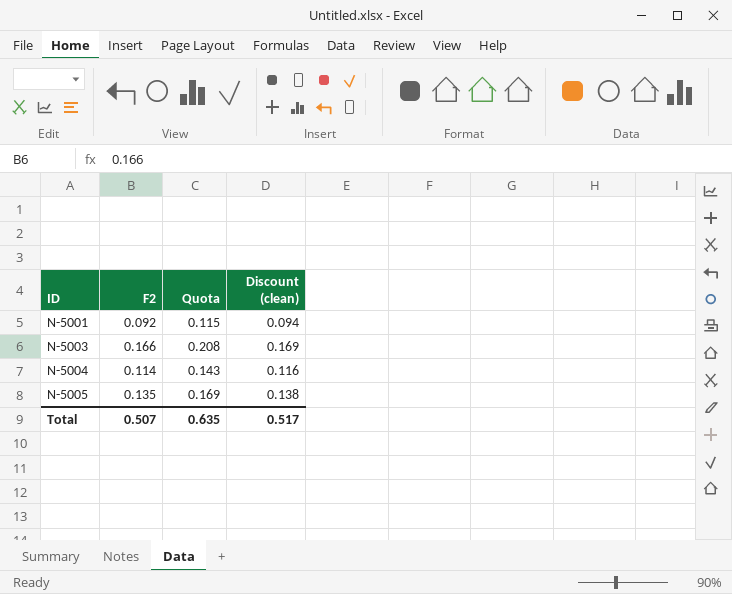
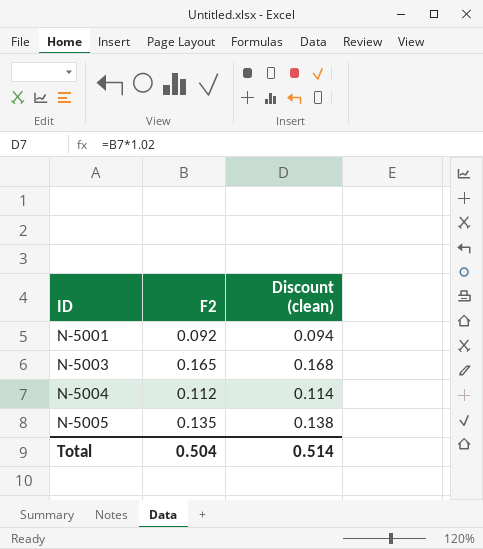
column Quota | formula: [F2] * 1.25 -> none
N-5003 | F2: 0.166 -> 0.165
N-5003 | Discount (clean): 0.169 -> 0.168
N-5004 | F2: 0.114 -> 0.112
N-5004 | Discount (clean): 0.116 -> 0.114
Total | F2: 0.507 -> 0.504
Total | Discount (clean): 0.517 -> 0.514

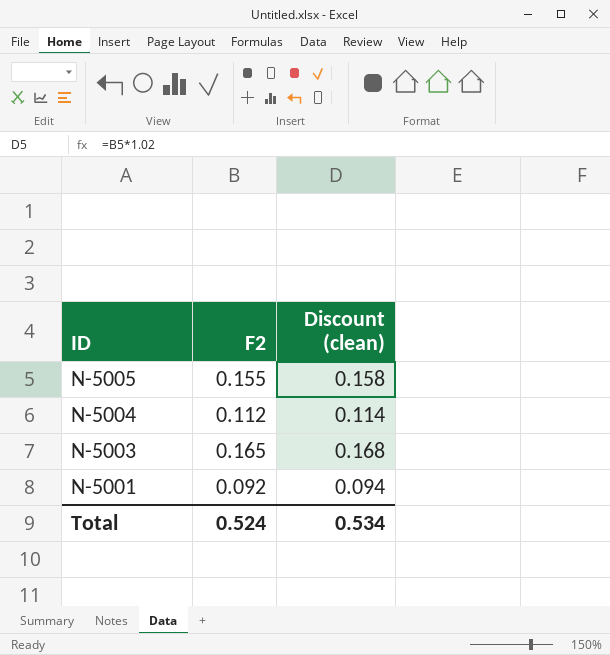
row order: ID ascending -> ID descending
N-5005 | F2: 0.135 -> 0.155
N-5005 | Discount (clean): 0.138 -> 0.158
Total | F2: 0.504 -> 0.524
Total | Discount (clean): 0.514 -> 0.534

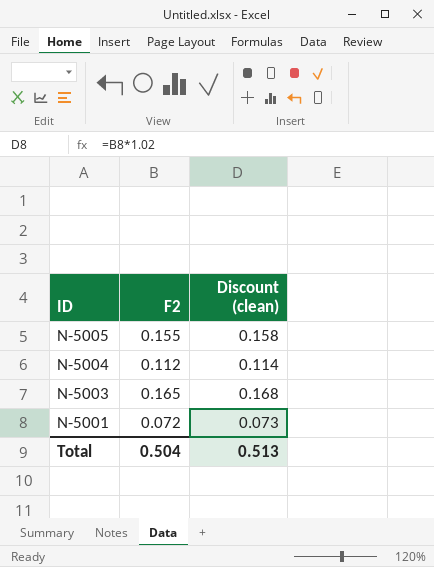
N-5001 | F2: 0.092 -> 0.072
N-5001 | Discount (clean): 0.094 -> 0.073
Total | F2: 0.524 -> 0.504
Total | Discount (clean): 0.534 -> 0.513

